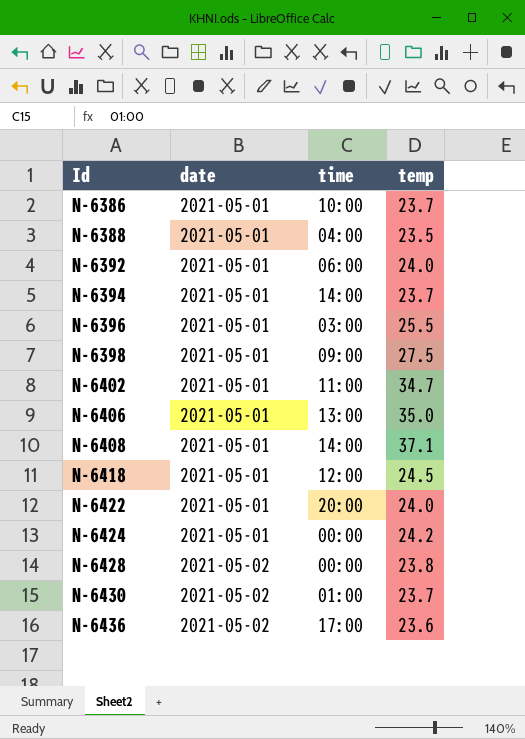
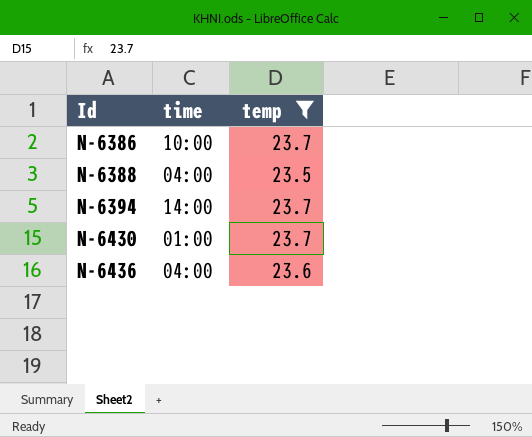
filter: none -> temp <= 23.7
column date | position: 2 -> none
N-6436 | time: 17:00 -> 04:00

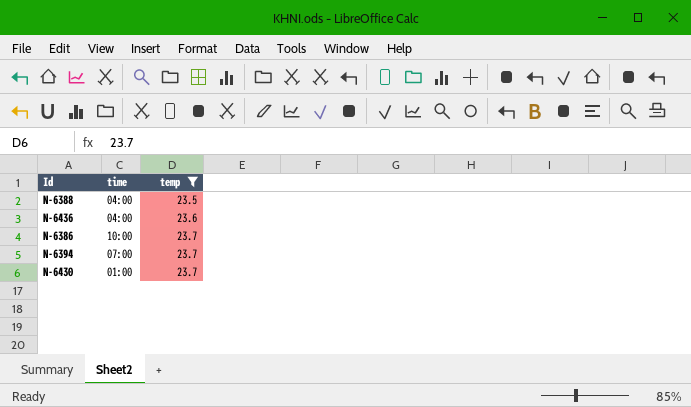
row order: Id ascending -> temp ascending
N-6394 | time: 14:00 -> 07:00

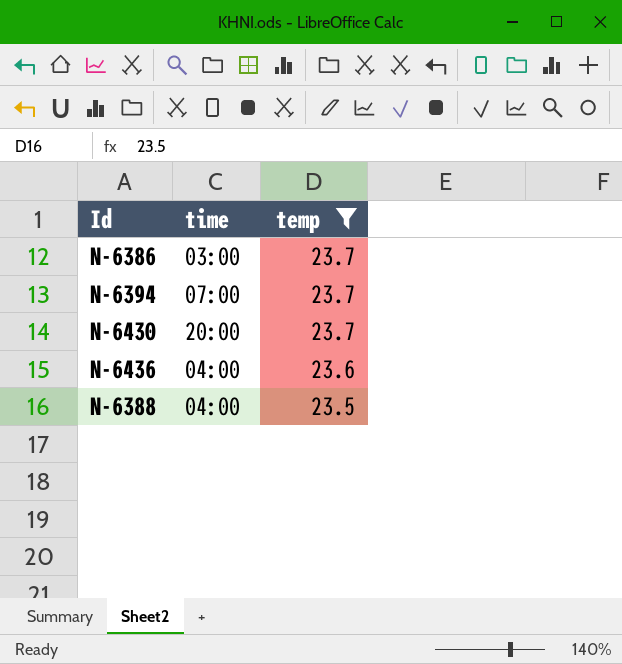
row order: temp ascending -> temp descending
N-6386 | time: 10:00 -> 03:00
N-6430 | time: 01:00 -> 20:00

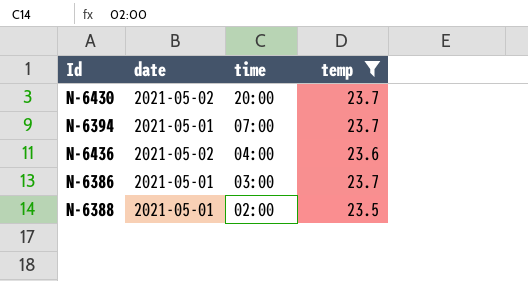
row order: temp descending -> time descending
column date | position: none -> 2
N-6388 | time: 04:00 -> 02:00

